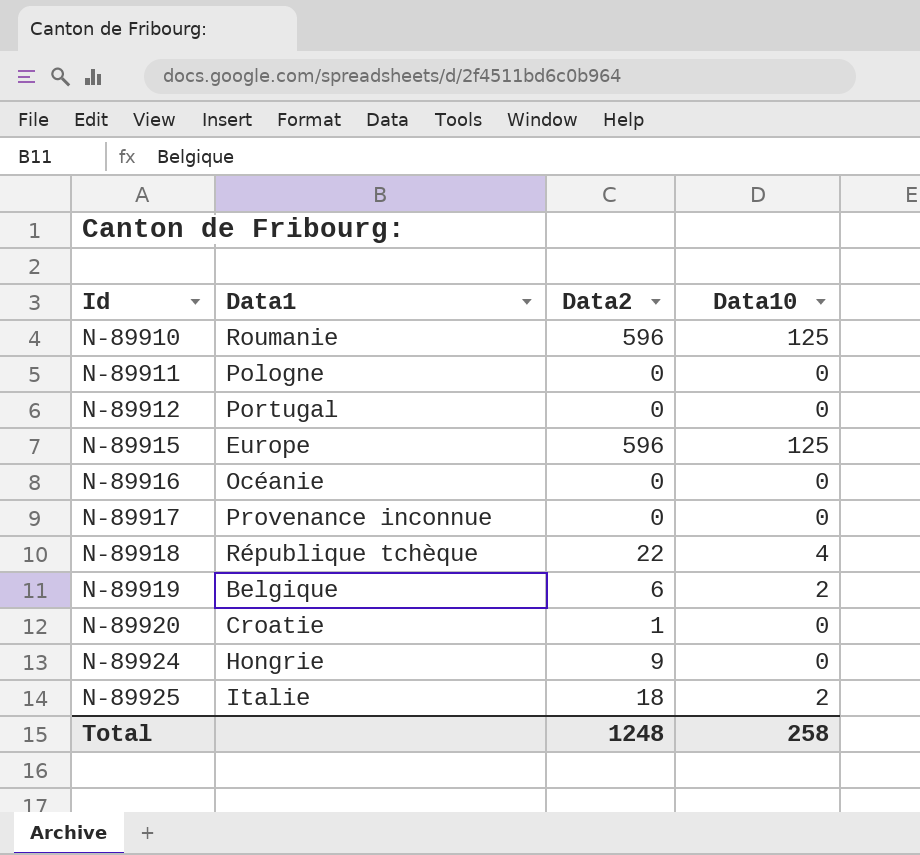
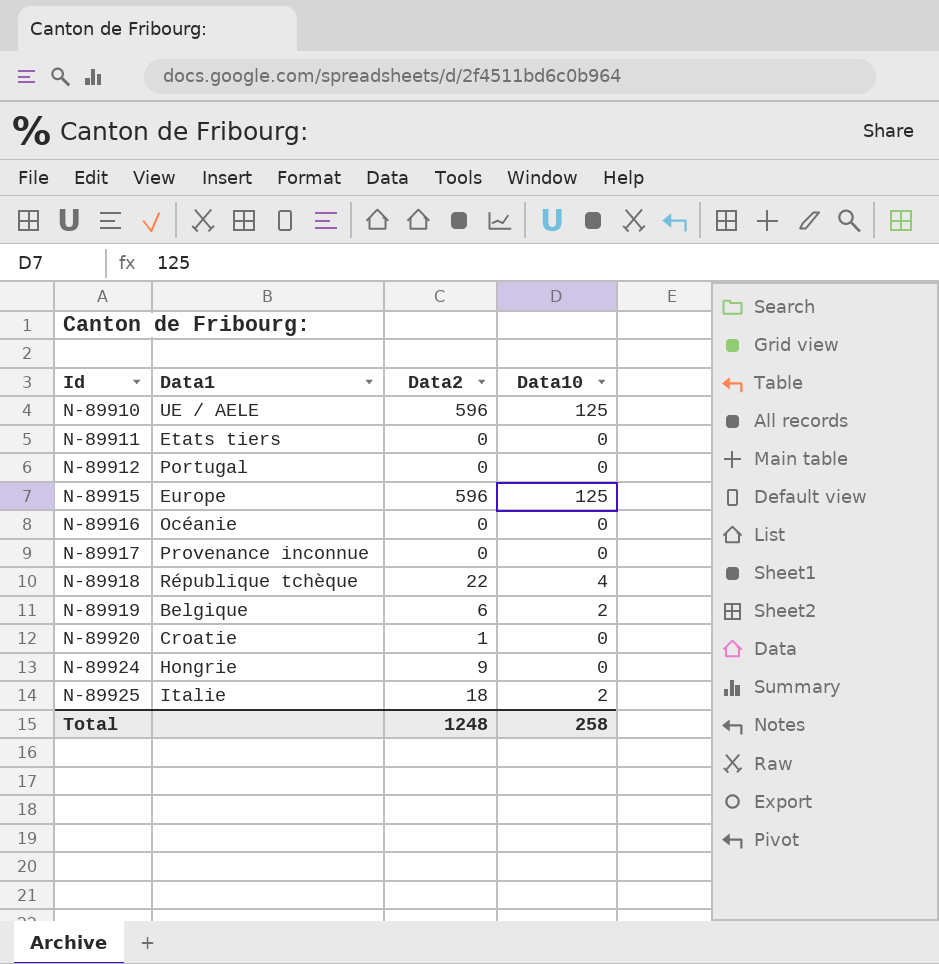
N-89910 | Data1: Roumanie -> UE / AELE
N-89911 | Data1: Pologne -> Etats tiers

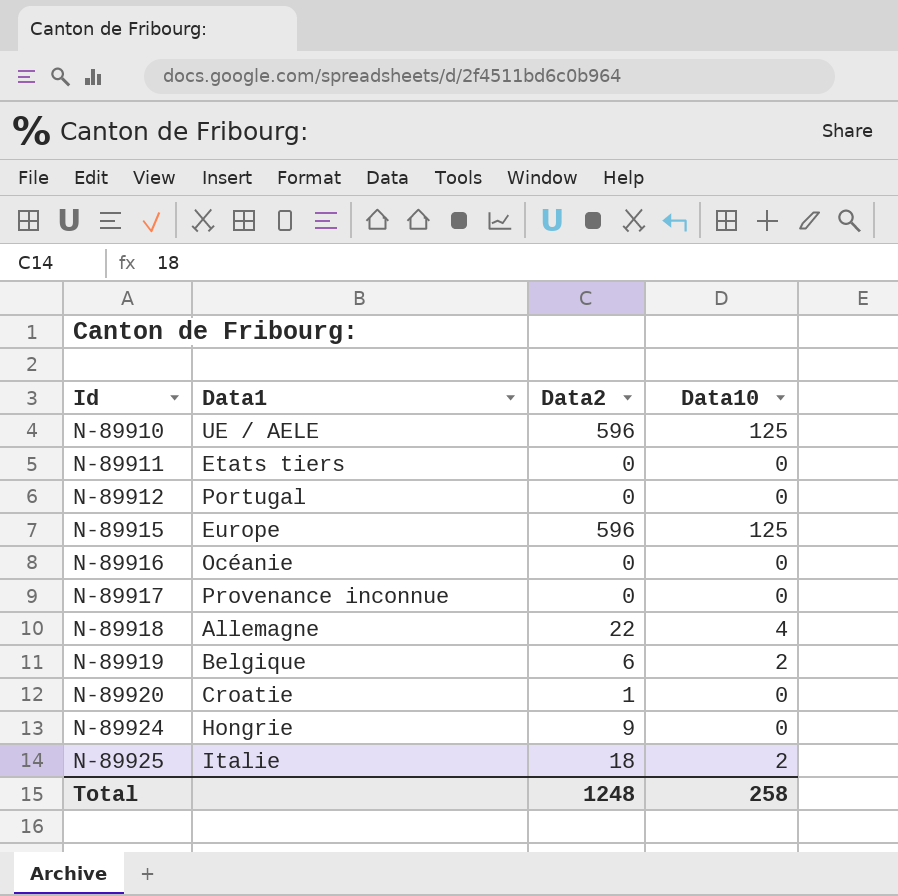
N-89918 | Data1: République tchèque -> Allemagne

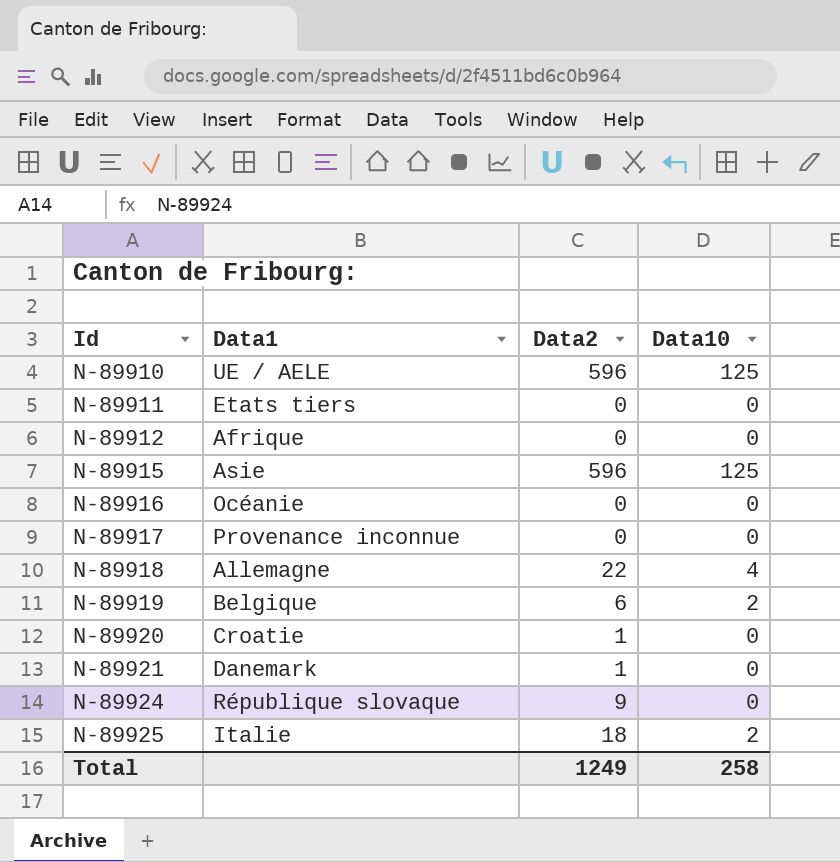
N-89912 | Data1: Portugal -> Afrique
N-89915 | Data1: Europe -> Asie
row N-89921: none -> Danemark | 1 | 0
N-89924 | Data1: Hongrie -> République slovaque
Total | Data2: 1248 -> 1249

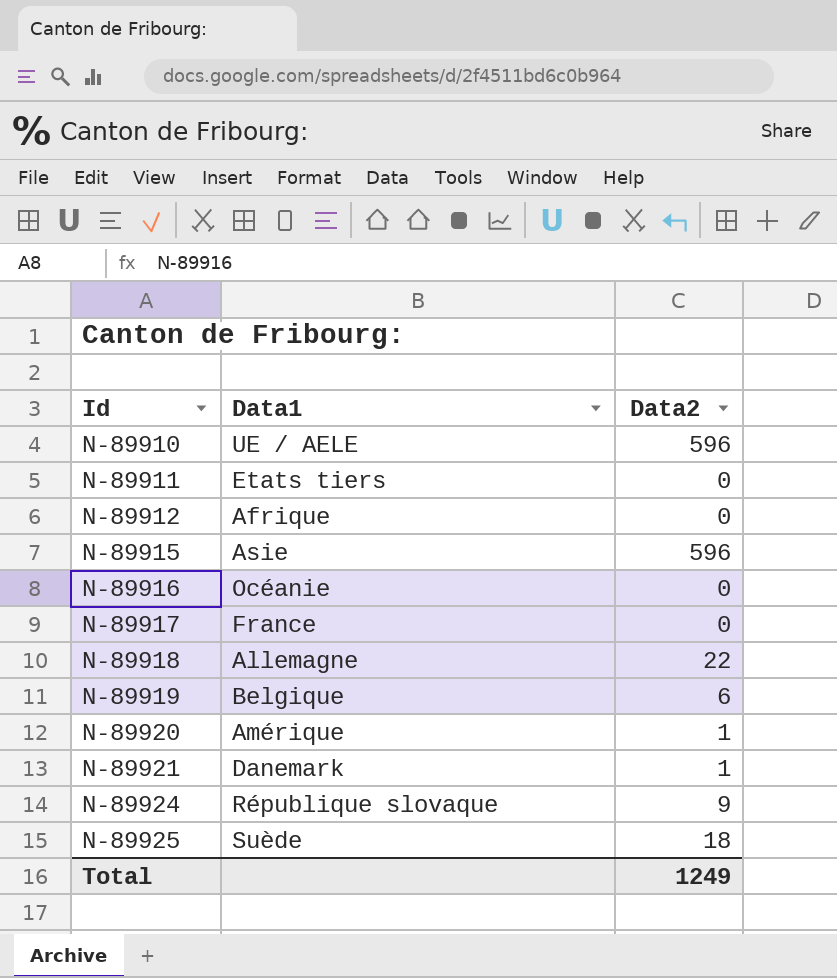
column Data10 | position: 4 -> none
N-89917 | Data1: Provenance inconnue -> France
N-89920 | Data1: Croatie -> Amérique
N-89925 | Data1: Italie -> Suède

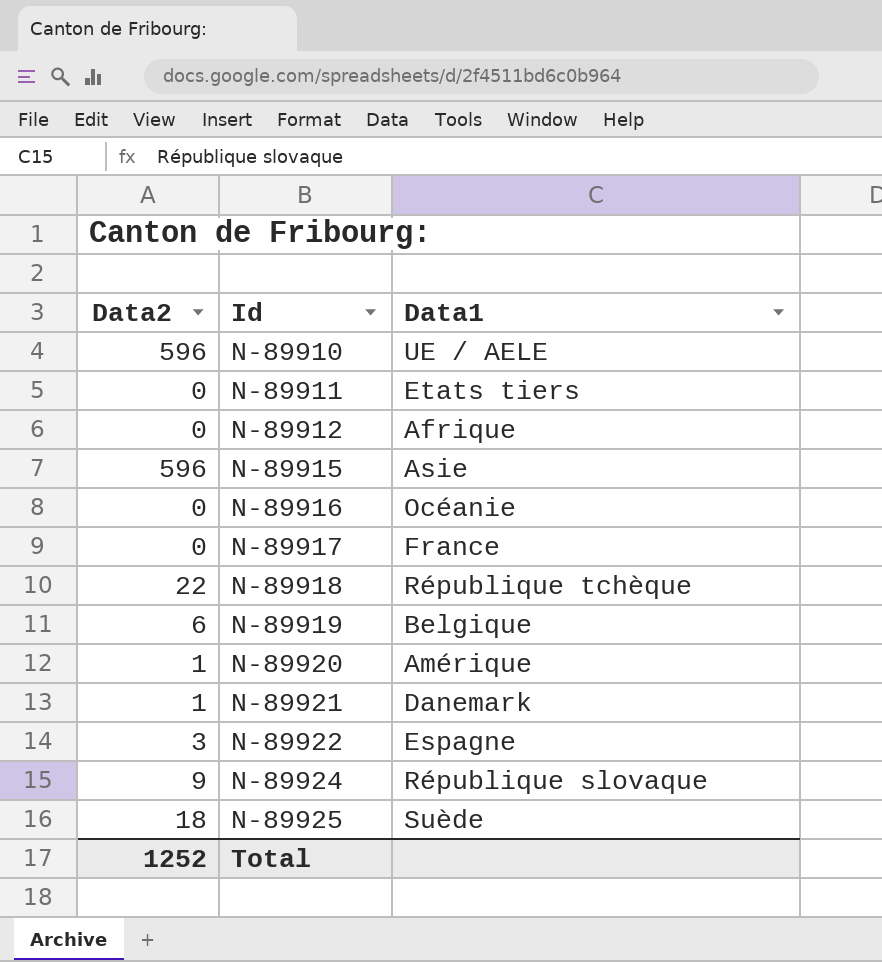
column Data2 | position: 3 -> 1
N-89918 | Data1: Allemagne -> République tchèque
row N-89922: none -> 3 | Espagne
Total | Data2: 1249 -> 1252

